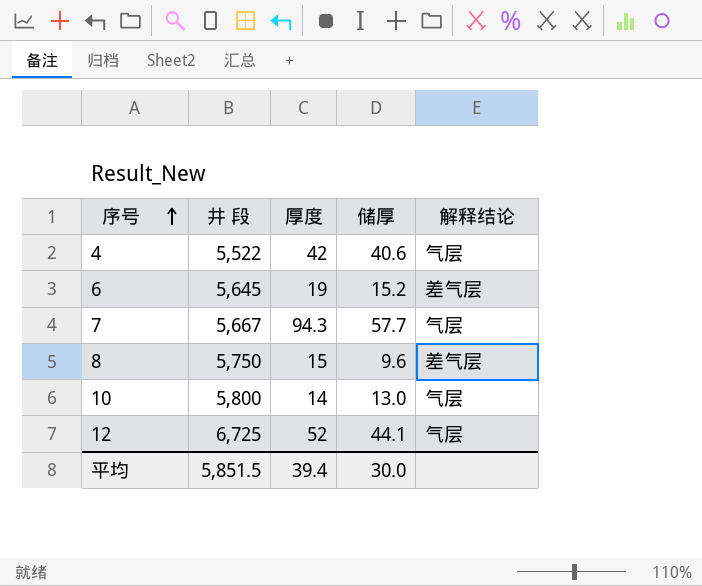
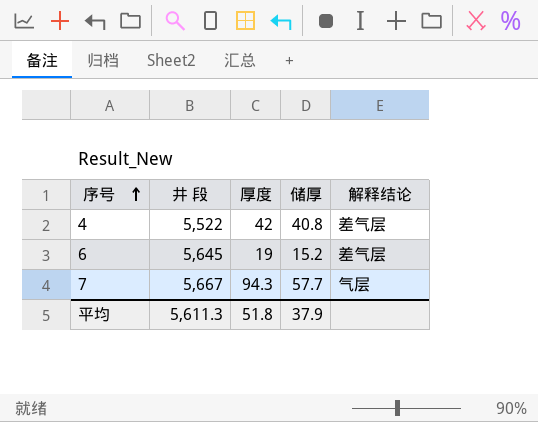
row 8: 5,750 | 15 | 9.6 | 差气层 -> none
row 10: 5,800 | 14 | 13.0 | 气层 -> none
row 12: 6,725 | 52 | 44.1 | 气层 -> none
4 | 储厚: 40.6 -> 40.8
4 | 解释结论: 气层 -> 差气层
平均 | 井 段: 5,851.5 -> 5,611.3
平均 | 厚度: 39.4 -> 51.8
平均 | 储厚: 30.0 -> 37.9

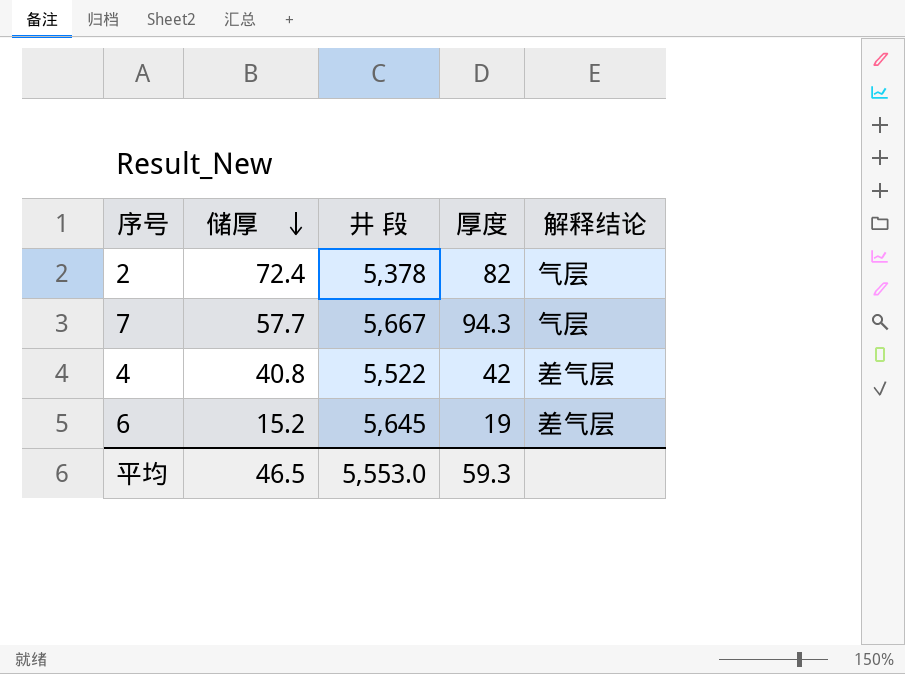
row order: 序号 ascending -> 储厚 descending
column 储厚 | position: 4 -> 2
row 2: none -> 72.4 | 5,378 | 82 | 气层
平均 | 储厚: 37.9 -> 46.5
平均 | 井 段: 5,611.3 -> 5,553.0
平均 | 厚度: 51.8 -> 59.3

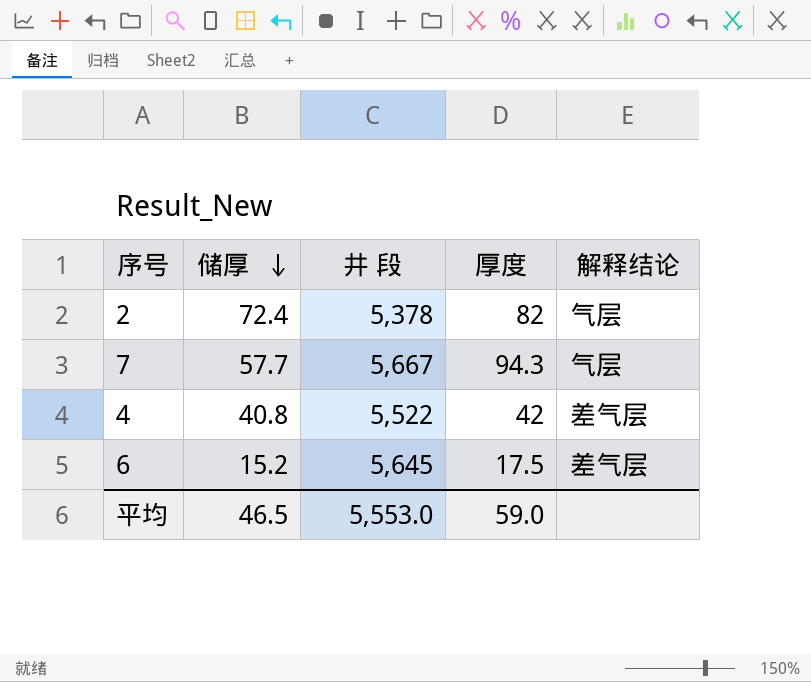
6 | 厚度: 19 -> 17.5
平均 | 厚度: 59.3 -> 59.0

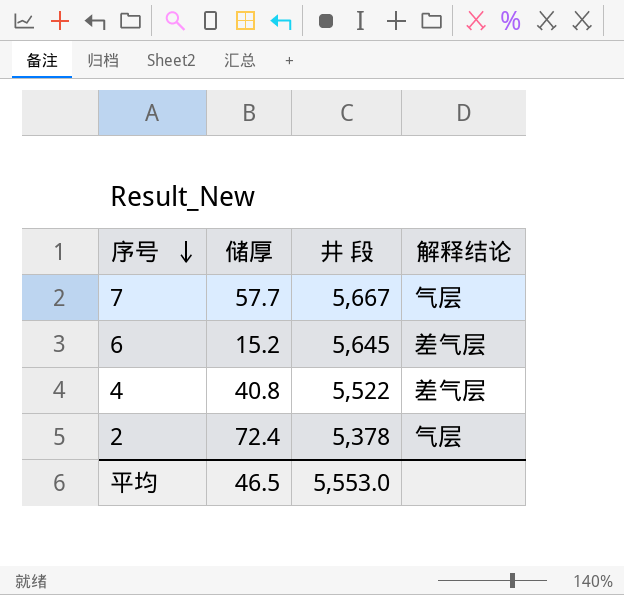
row order: 储厚 descending -> 序号 descending
column 厚度 | position: 4 -> none

